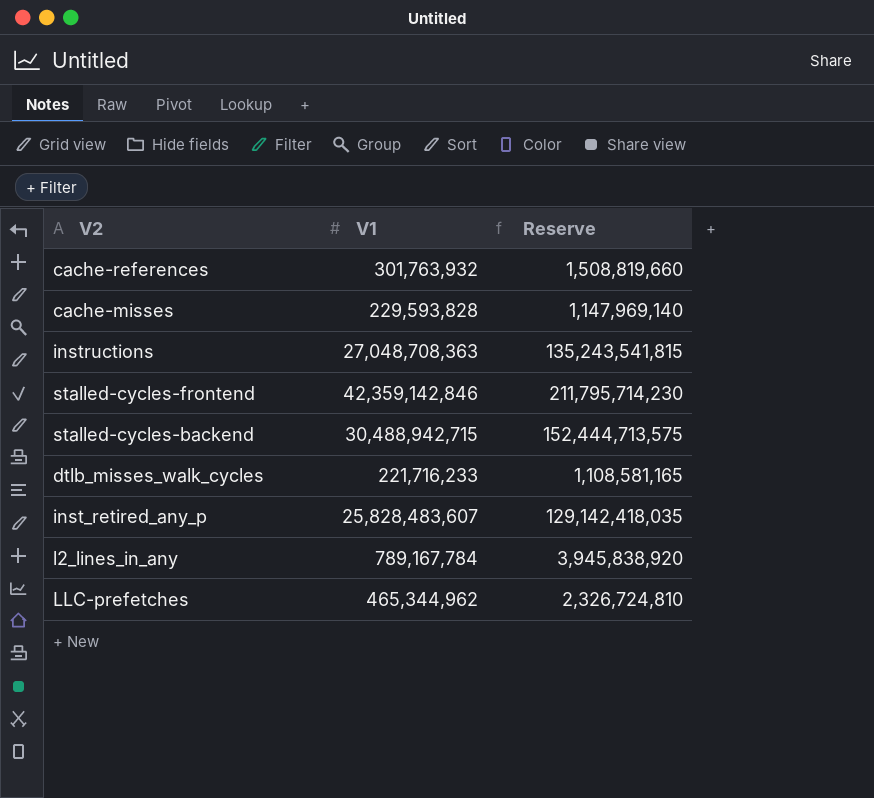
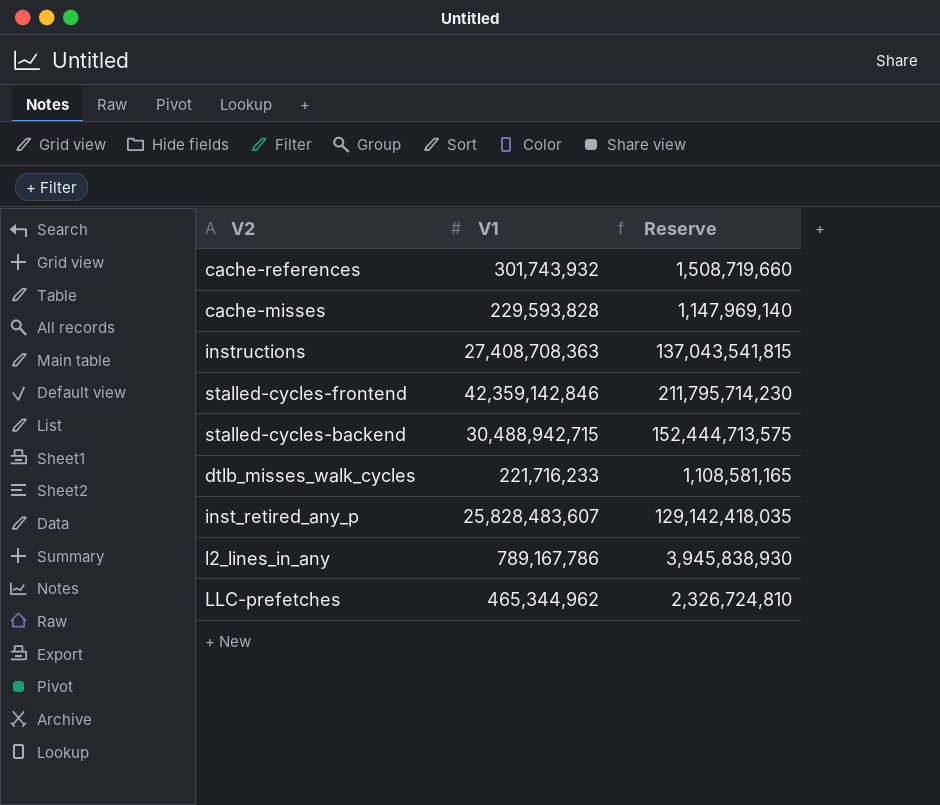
cache-references | V1: 301,763,932 -> 301,743,932
cache-references | Reserve: 1,508,819,660 -> 1,508,719,660
instructions | V1: 27,048,708,363 -> 27,408,708,363
instructions | Reserve: 135,243,541,815 -> 137,043,541,815
l2_lines_in_any | V1: 789,167,784 -> 789,167,786
l2_lines_in_any | Reserve: 3,945,838,920 -> 3,945,838,930

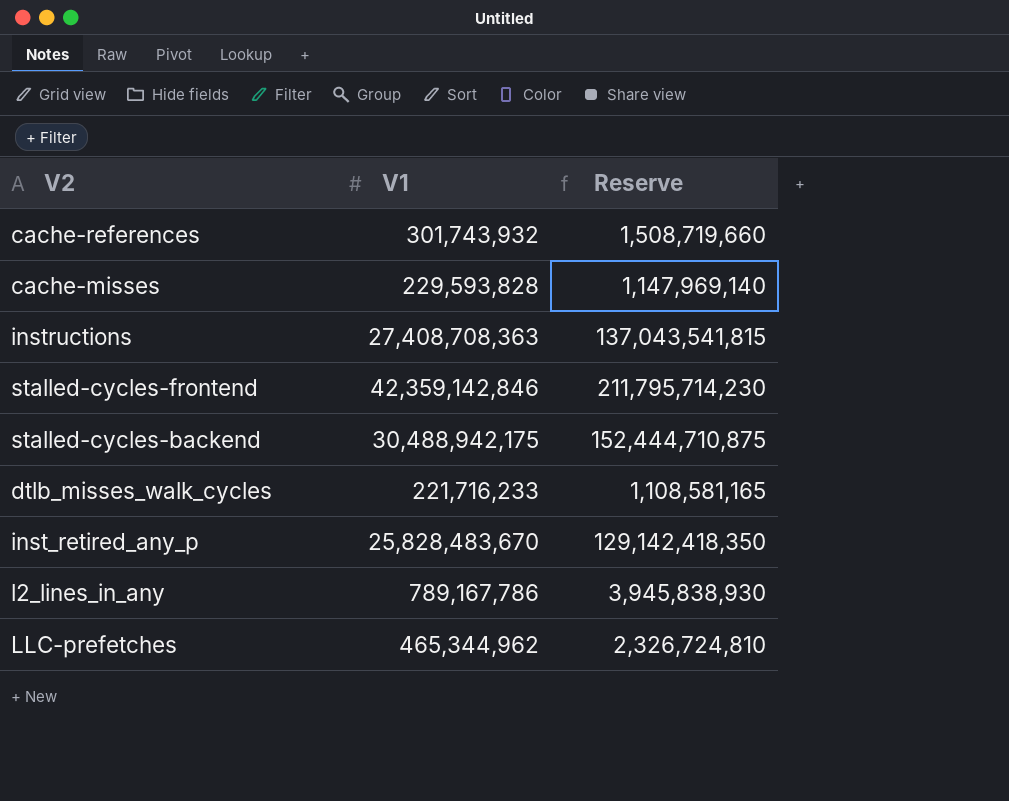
stalled-cycles-backend | V1: 30,488,942,715 -> 30,488,942,175
stalled-cycles-backend | Reserve: 152,444,713,575 -> 152,444,710,875
inst_retired_any_p | V1: 25,828,483,607 -> 25,828,483,670
inst_retired_any_p | Reserve: 129,142,418,035 -> 129,142,418,350

